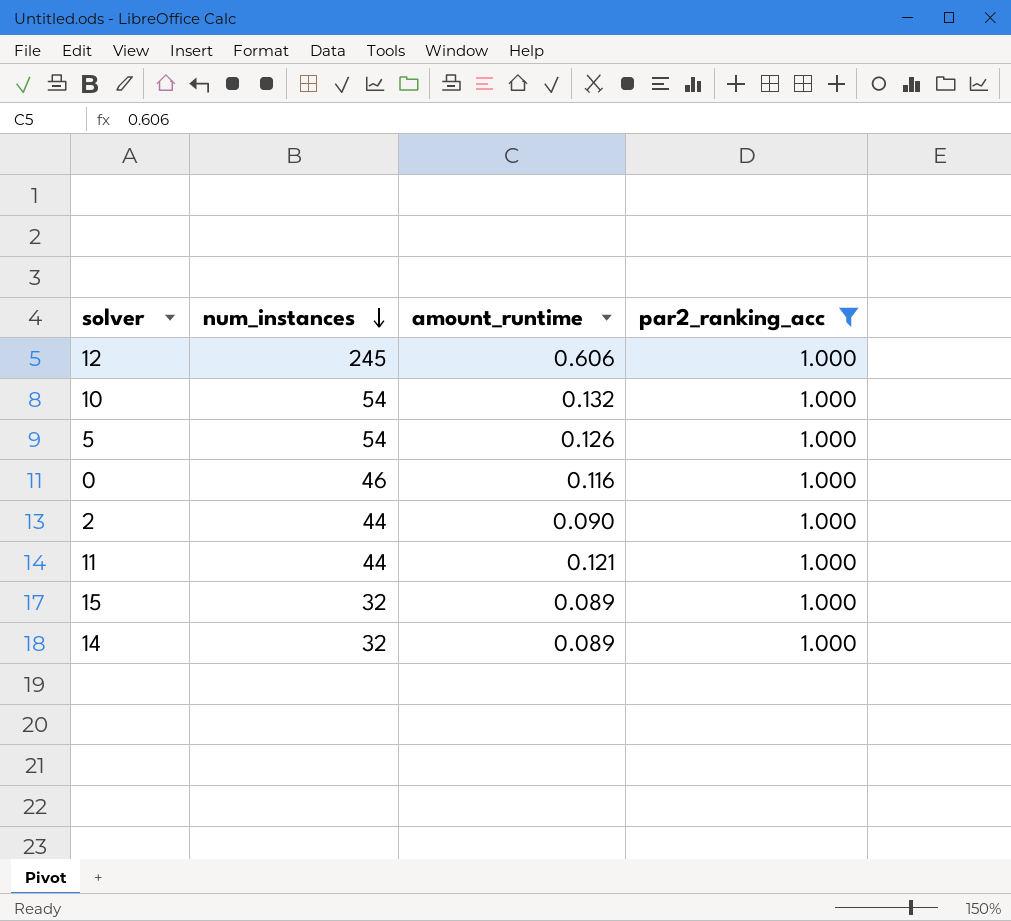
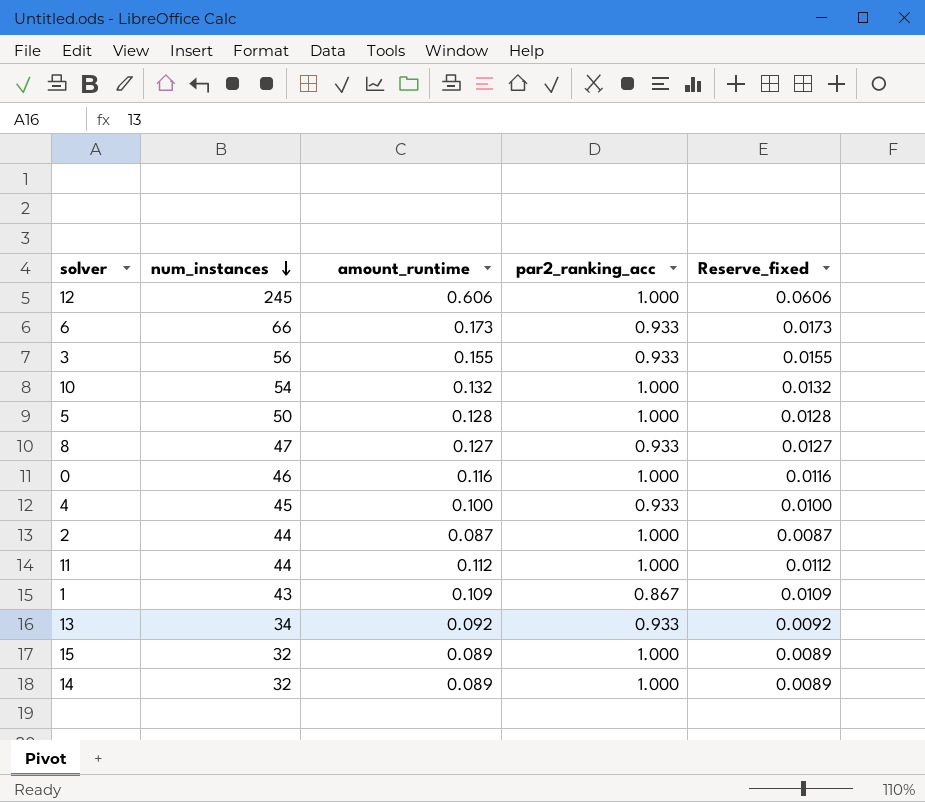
filter: par2_ranking_acc = 1.000 -> none
column Reserve_fixed | formula: none -> [amount_runtime] * 0.1
5 | num_instances: 54 -> 50
5 | amount_runtime: 0.126 -> 0.128
2 | amount_runtime: 0.090 -> 0.087
11 | amount_runtime: 0.121 -> 0.112

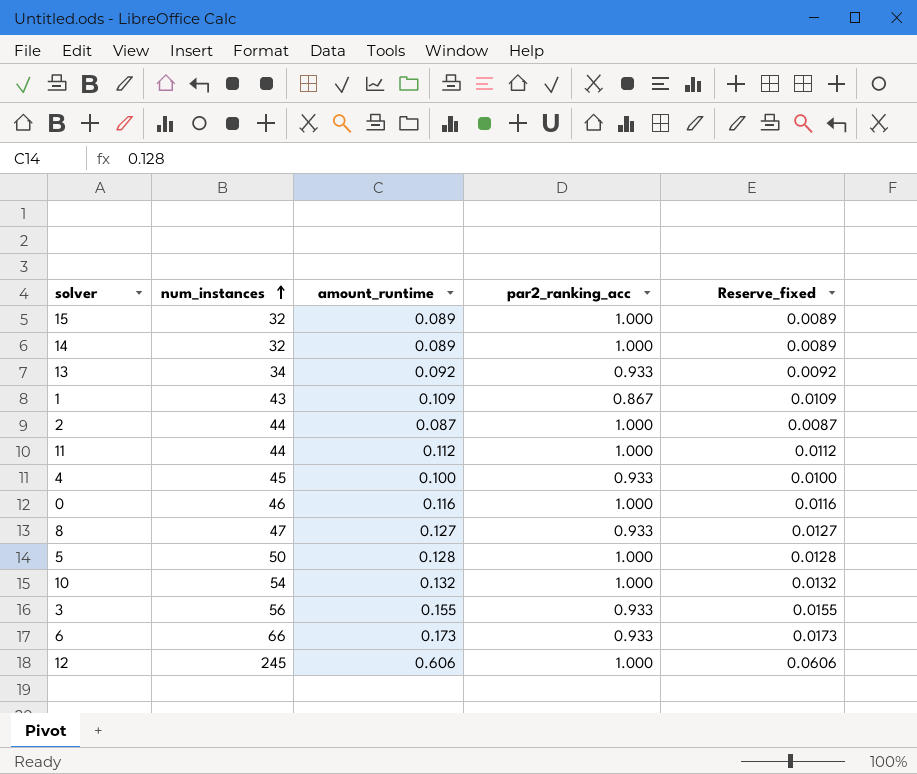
row order: num_instances descending -> num_instances ascending

